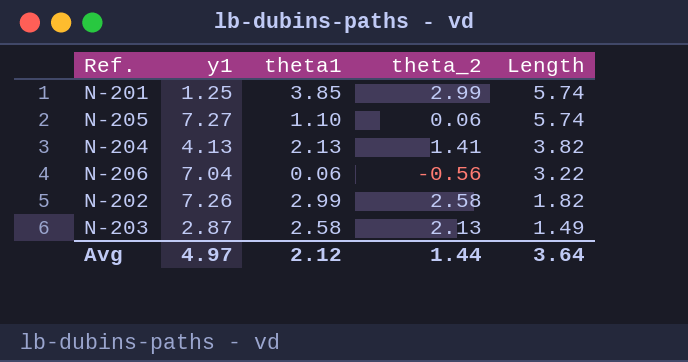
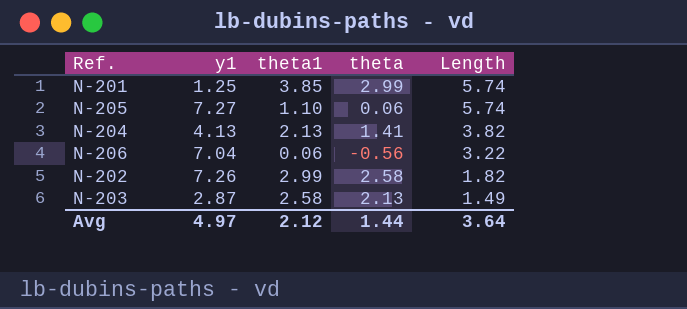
column name: theta_2 -> theta

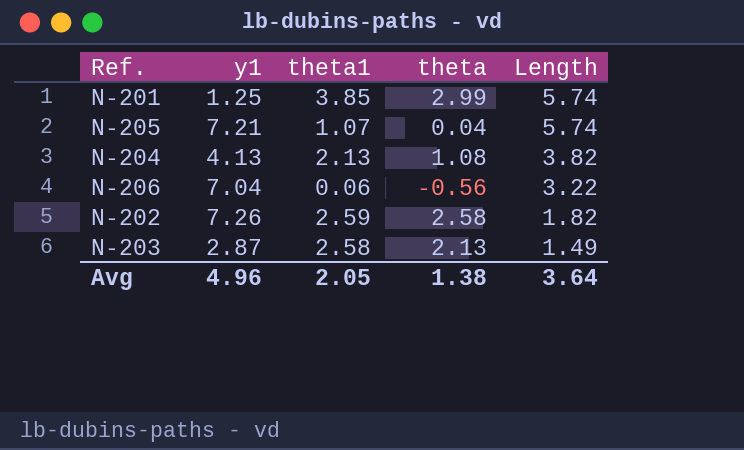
N-205 | y1: 7.27 -> 7.21
N-205 | theta1: 1.10 -> 1.07
N-205 | theta: 0.06 -> 0.04
N-204 | theta: 1.41 -> 1.08
N-202 | theta1: 2.99 -> 2.59
Avg | y1: 4.97 -> 4.96
Avg | theta1: 2.12 -> 2.05
Avg | theta: 1.44 -> 1.38

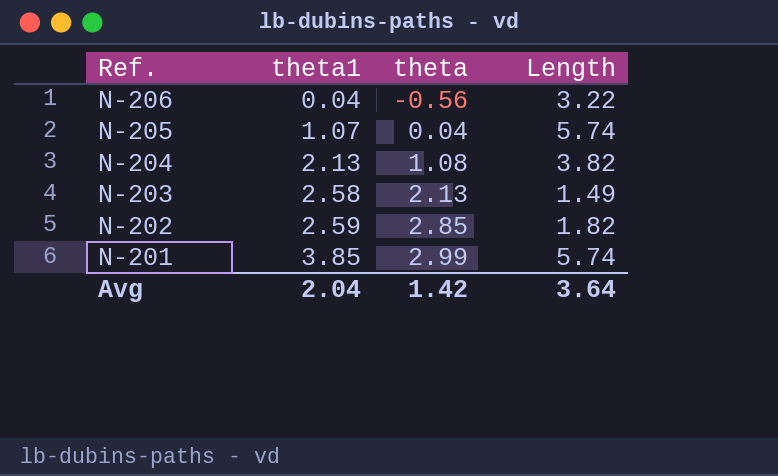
row order: Length descending -> Ref. descending
column y1 | position: 2 -> none
N-206 | theta1: 0.06 -> 0.04
N-202 | theta: 2.58 -> 2.85
Avg | theta1: 2.05 -> 2.04
Avg | theta: 1.38 -> 1.42

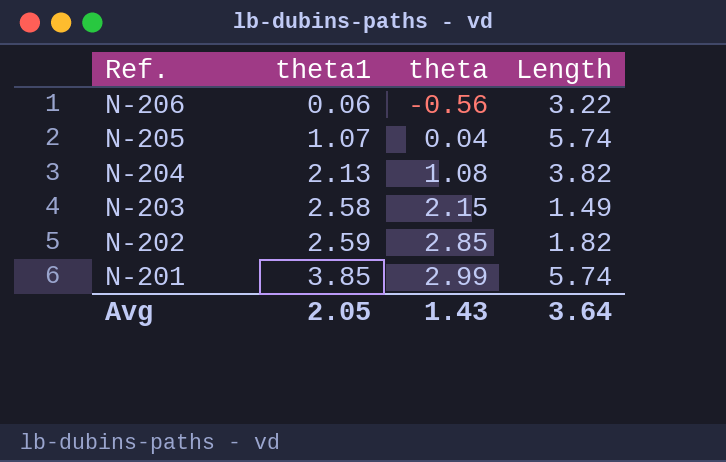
N-206 | theta1: 0.04 -> 0.06
N-203 | theta: 2.13 -> 2.15
Avg | theta1: 2.04 -> 2.05
Avg | theta: 1.42 -> 1.43

